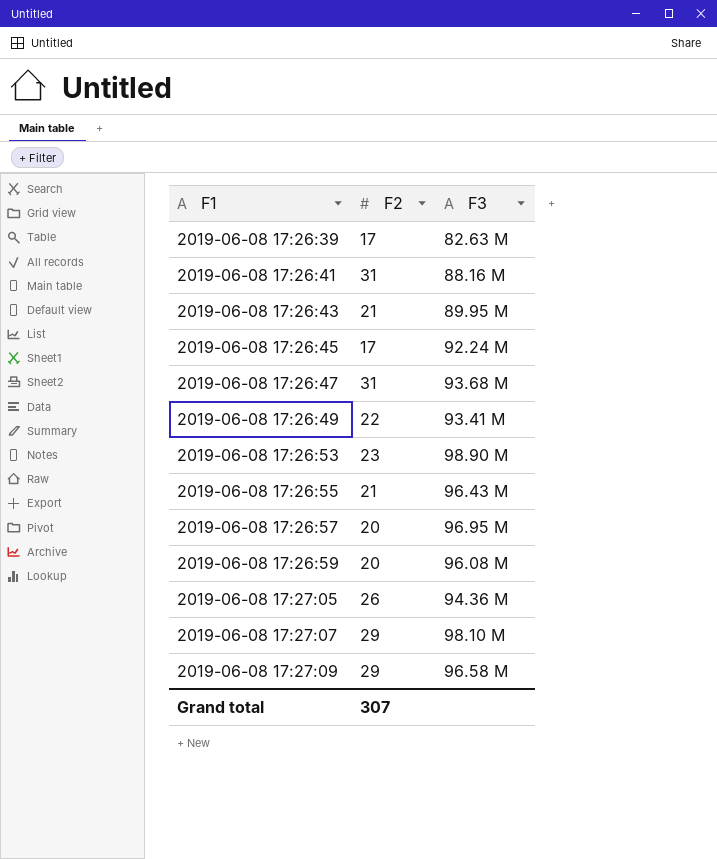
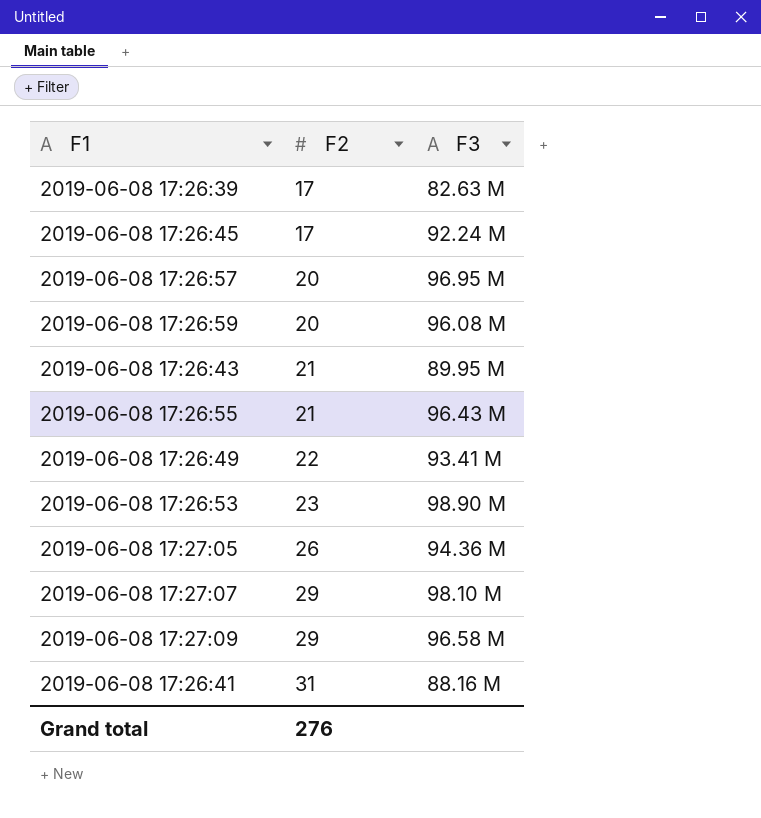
row order: F1 ascending -> F2 ascending
row 2019-06-08 17:26:47: 31 | 93.68 M -> none
Grand total | F2: 307 -> 276

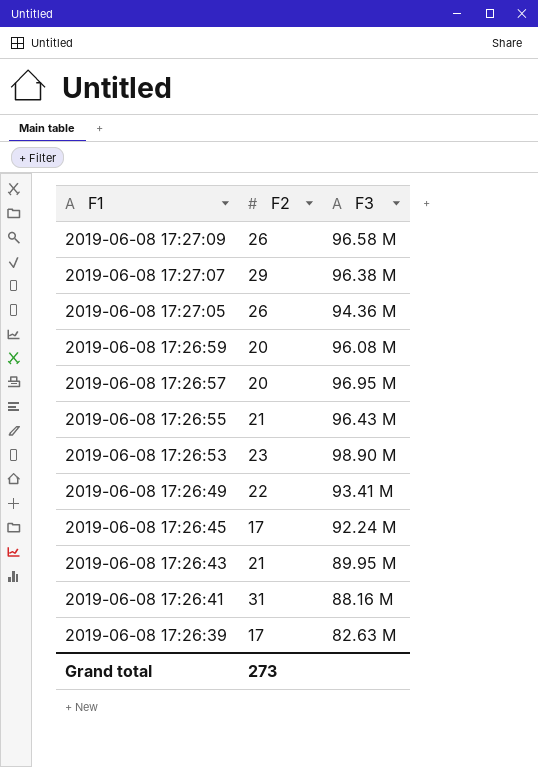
row order: F2 ascending -> F1 descending
2019-06-08 17:27:09 | F2: 29 -> 26
2019-06-08 17:27:07 | F3: 98.10 M -> 96.38 M
Grand total | F2: 276 -> 273

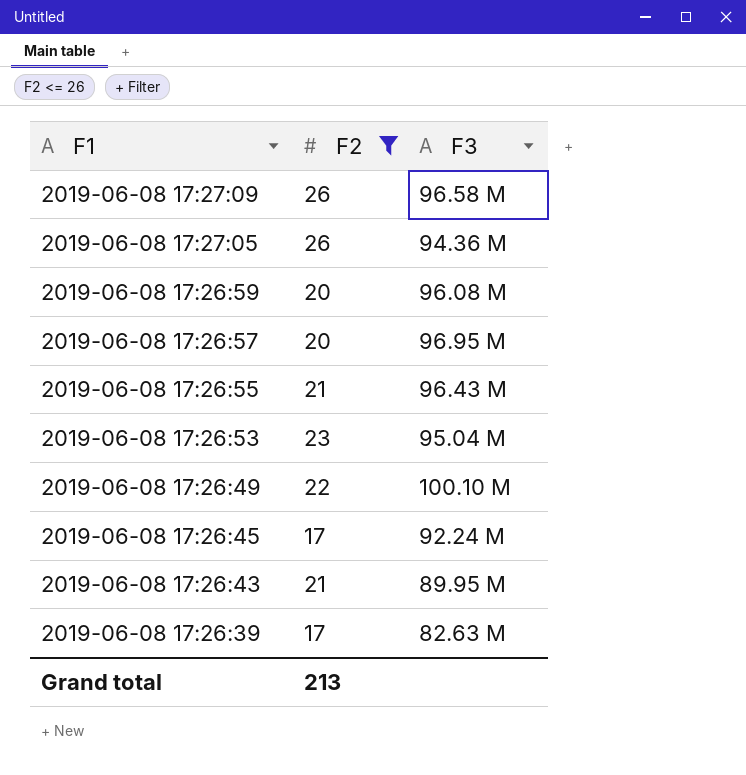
filter: none -> F2 <= 26
2019-06-08 17:26:53 | F3: 98.90 M -> 95.04 M
2019-06-08 17:26:49 | F3: 93.41 M -> 100.10 M
Grand total | F2: 273 -> 213

